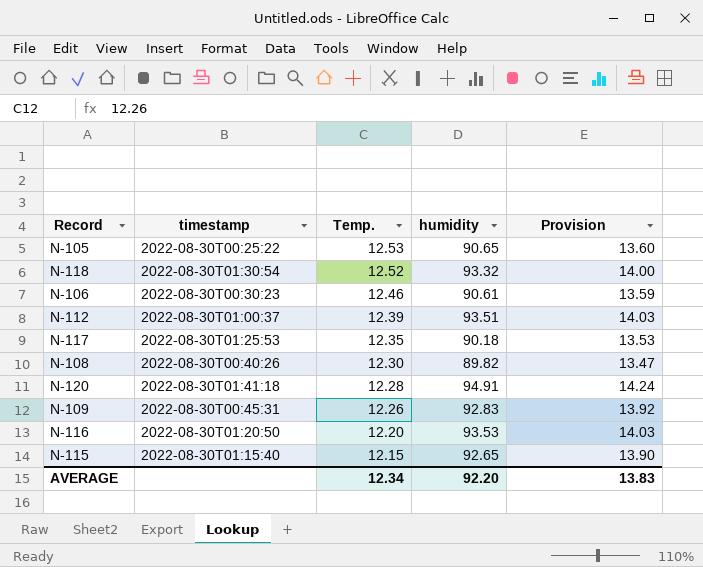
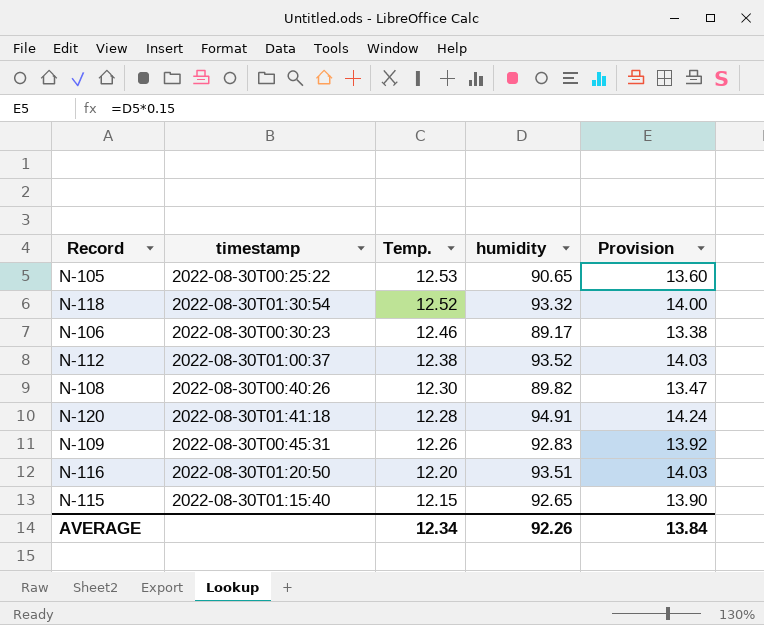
row N-117: 2022-08-30T01:25:53 | 12.35 | 90.18 | 13.53 -> none
N-106 | humidity: 90.61 -> 89.17
N-106 | Provision: 13.59 -> 13.38
N-112 | Temp.: 12.39 -> 12.38
N-112 | humidity: 93.51 -> 93.52
N-116 | humidity: 93.53 -> 93.51
AVERAGE | humidity: 92.20 -> 92.26
AVERAGE | Provision: 13.83 -> 13.84

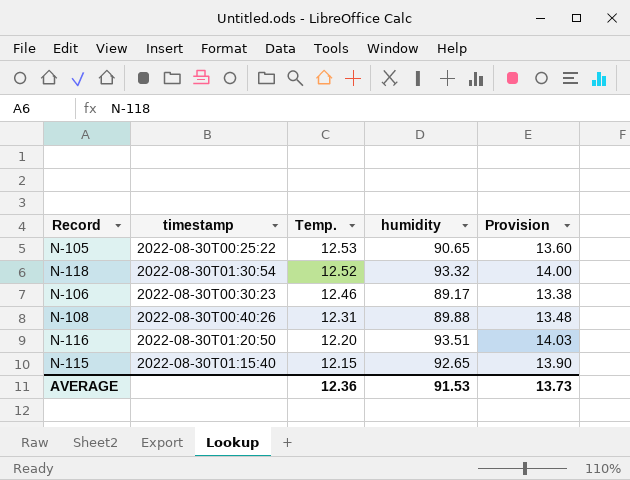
row N-112: 2022-08-30T01:00:37 | 12.38 | 93.52 | 14.03 -> none
row N-120: 2022-08-30T01:41:18 | 12.28 | 94.91 | 14.24 -> none
row N-109: 2022-08-30T00:45:31 | 12.26 | 92.83 | 13.92 -> none
N-108 | Temp.: 12.30 -> 12.31
N-108 | humidity: 89.82 -> 89.88
N-108 | Provision: 13.47 -> 13.48
AVERAGE | Temp.: 12.34 -> 12.36
AVERAGE | humidity: 92.26 -> 91.53
AVERAGE | Provision: 13.84 -> 13.73

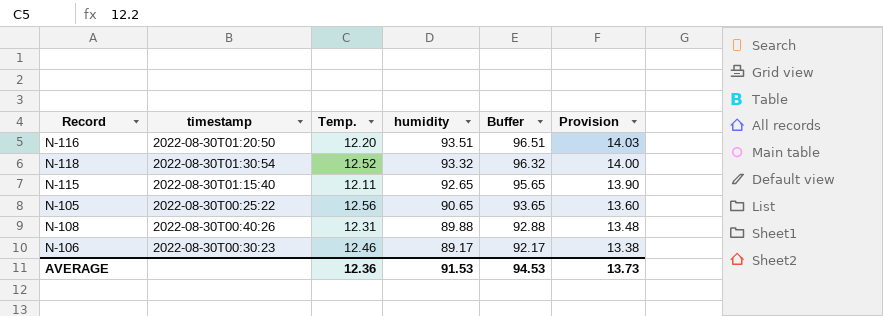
row order: Temp. descending -> humidity descending
column Buffer | formula: none -> [humidity] + 3
N-115 | Temp.: 12.15 -> 12.11
N-105 | Temp.: 12.53 -> 12.56

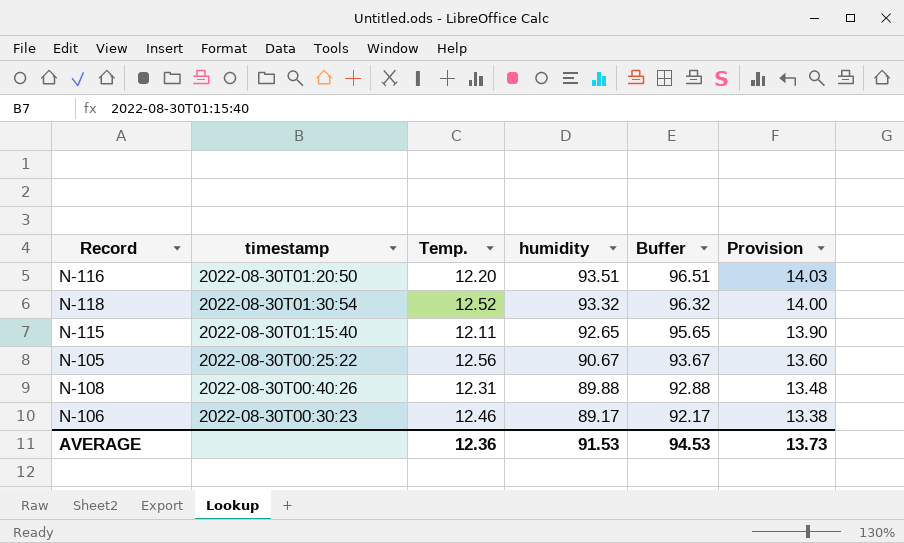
N-105 | humidity: 90.65 -> 90.67
N-105 | Buffer: 93.65 -> 93.67

